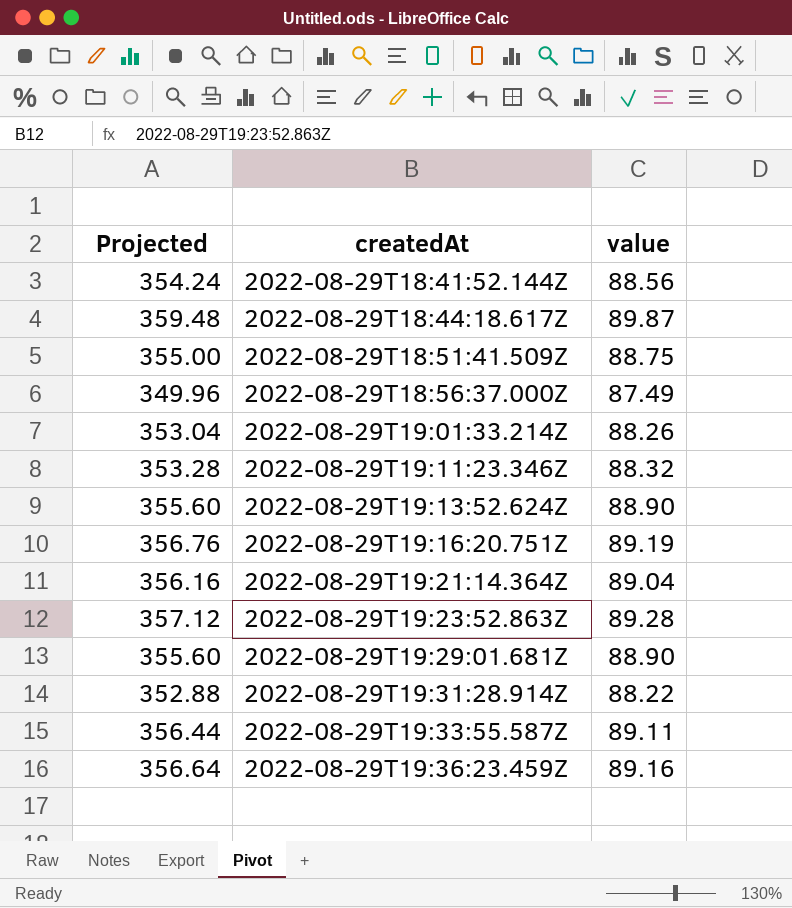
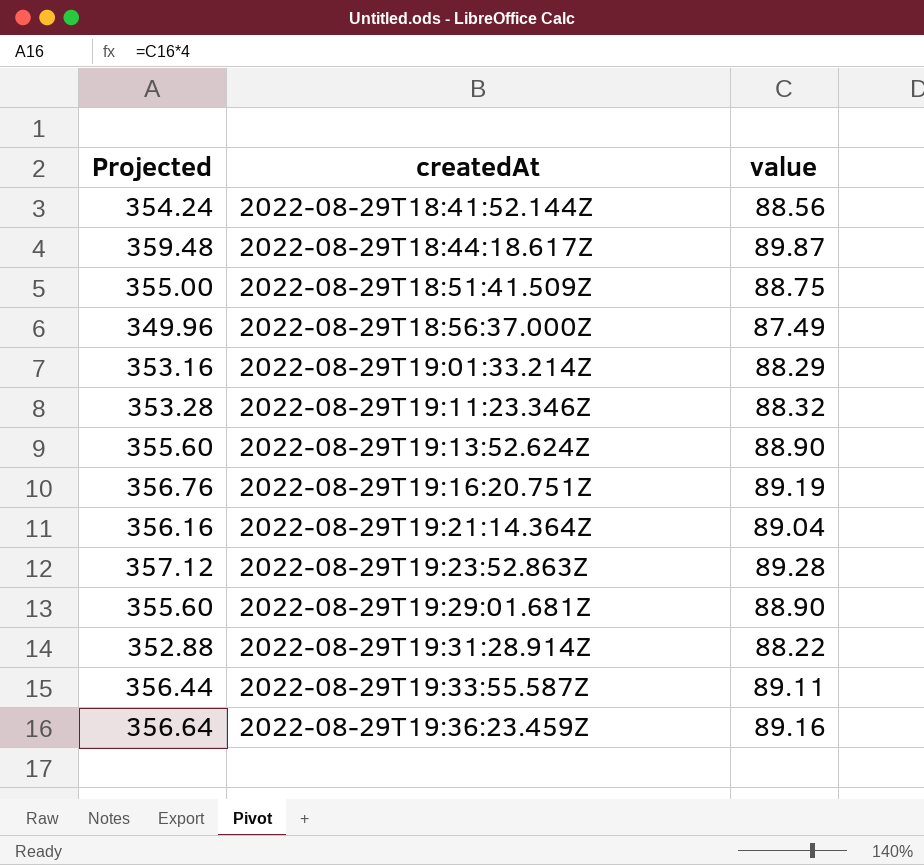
2022-08-29T19:01:33.214Z | Projected: 353.04 -> 353.16
2022-08-29T19:01:33.214Z | value: 88.26 -> 88.29

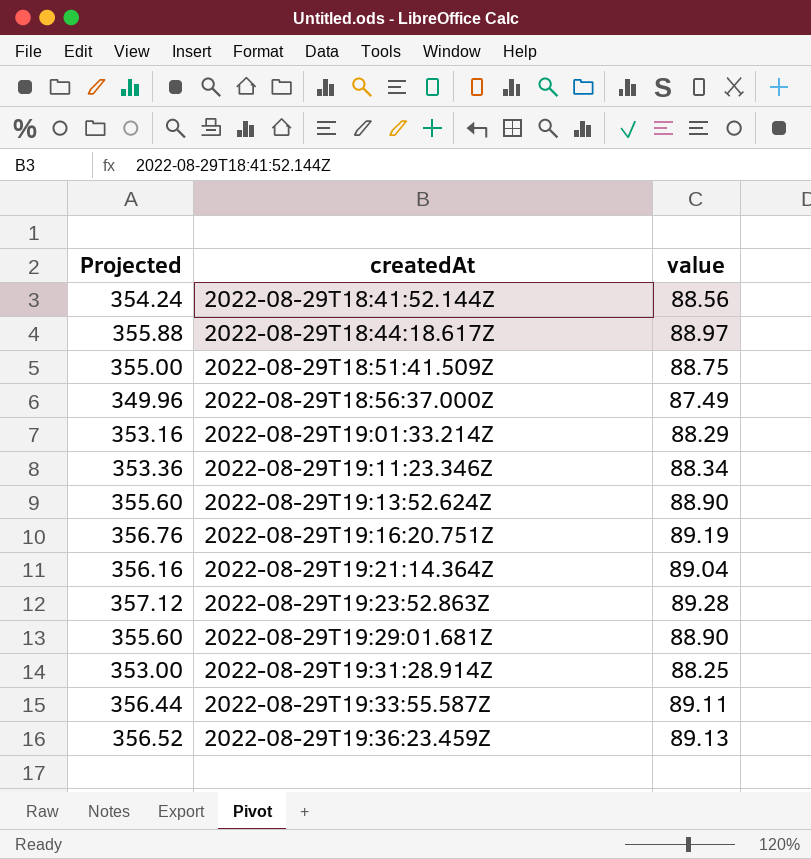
2022-08-29T18:44:18.617Z | Projected: 359.48 -> 355.88
2022-08-29T18:44:18.617Z | value: 89.87 -> 88.97
2022-08-29T19:11:23.346Z | Projected: 353.28 -> 353.36
2022-08-29T19:11:23.346Z | value: 88.32 -> 88.34
2022-08-29T19:31:28.914Z | Projected: 352.88 -> 353.00
2022-08-29T19:31:28.914Z | value: 88.22 -> 88.25
2022-08-29T19:36:23.459Z | Projected: 356.64 -> 356.52
2022-08-29T19:36:23.459Z | value: 89.16 -> 89.13

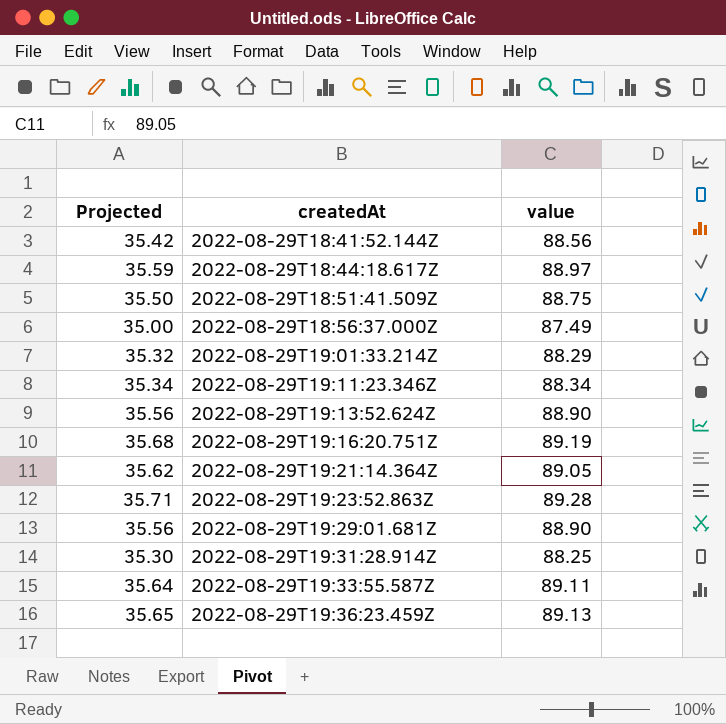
column Projected | formula: [value] * 4 -> [value] * 0.4
2022-08-29T19:21:14.364Z | value: 89.04 -> 89.05

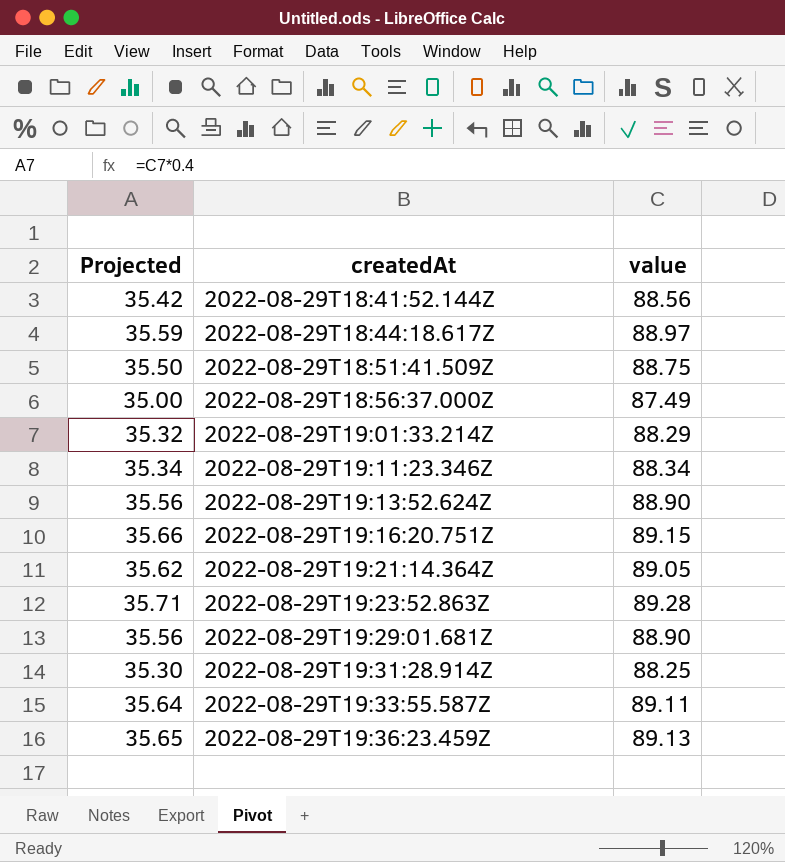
2022-08-29T19:16:20.751Z | Projected: 35.68 -> 35.66
2022-08-29T19:16:20.751Z | value: 89.19 -> 89.15

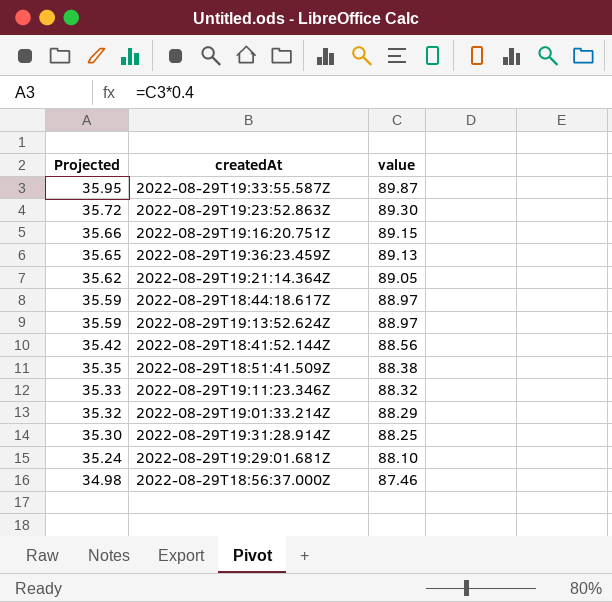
row order: createdAt ascending -> Projected descending
2022-08-29T19:33:55.587Z | Projected: 35.64 -> 35.95
2022-08-29T19:33:55.587Z | value: 89.11 -> 89.87
2022-08-29T19:23:52.863Z | Projected: 35.71 -> 35.72
2022-08-29T19:23:52.863Z | value: 89.28 -> 89.30
2022-08-29T19:13:52.624Z | Projected: 35.56 -> 35.59
2022-08-29T19:13:52.624Z | value: 88.90 -> 88.97
2022-08-29T18:51:41.509Z | Projected: 35.50 -> 35.35
2022-08-29T18:51:41.509Z | value: 88.75 -> 88.38
2022-08-29T19:11:23.346Z | Projected: 35.34 -> 35.33
2022-08-29T19:11:23.346Z | value: 88.34 -> 88.32
2022-08-29T19:29:01.681Z | Projected: 35.56 -> 35.24
2022-08-29T19:29:01.681Z | value: 88.90 -> 88.10
2022-08-29T18:56:37.000Z | Projected: 35.00 -> 34.98
2022-08-29T18:56:37.000Z | value: 87.49 -> 87.46

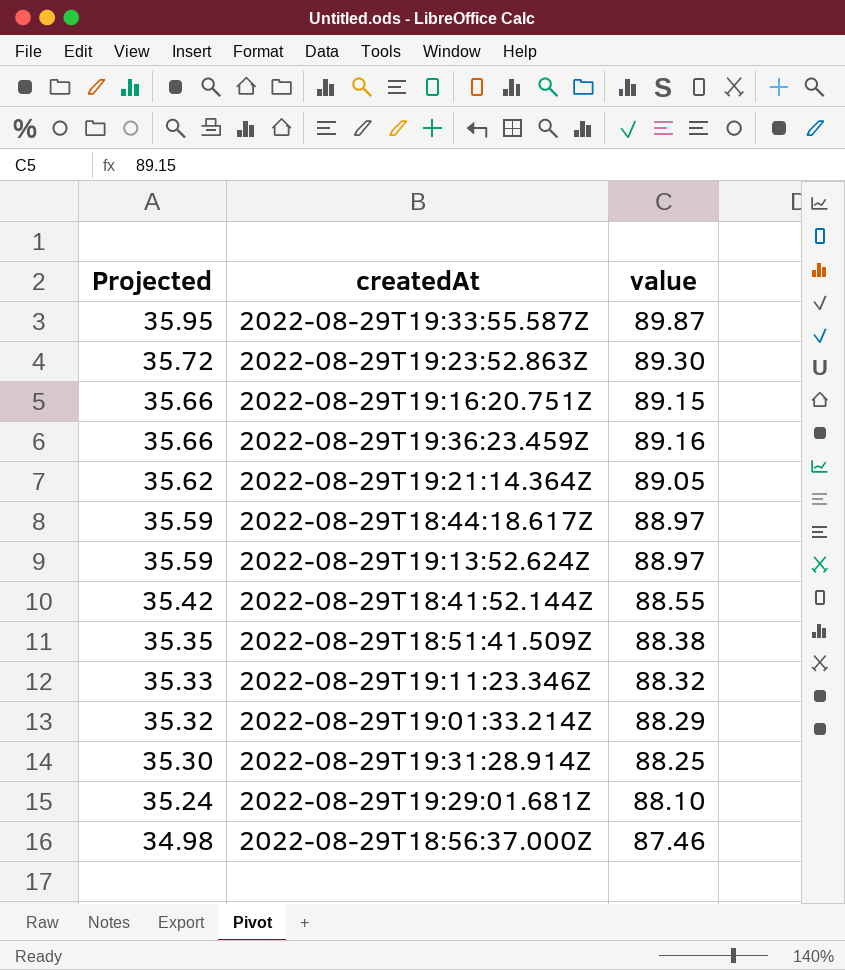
2022-08-29T19:36:23.459Z | Projected: 35.65 -> 35.66
2022-08-29T19:36:23.459Z | value: 89.13 -> 89.16
2022-08-29T18:41:52.144Z | value: 88.56 -> 88.55

